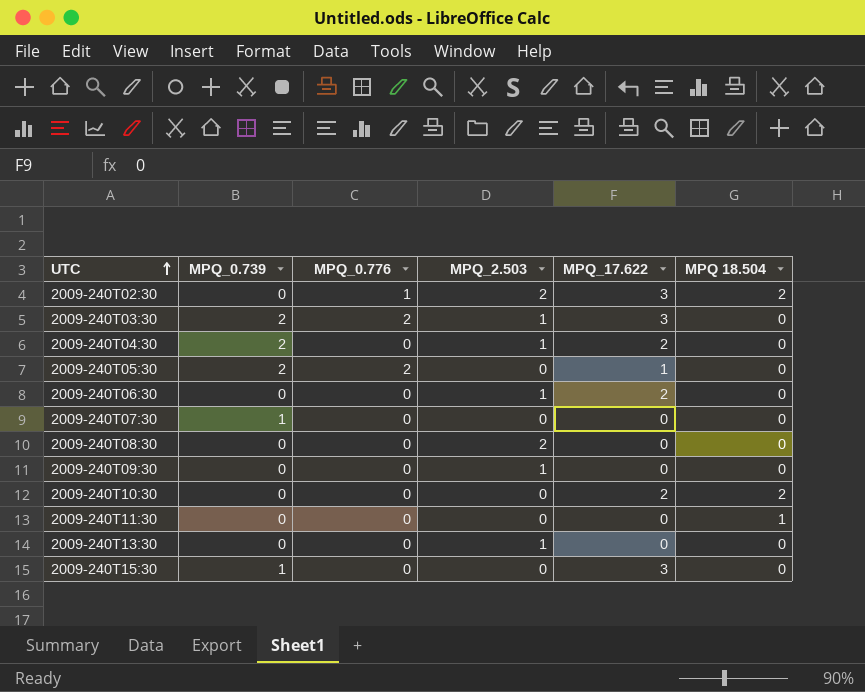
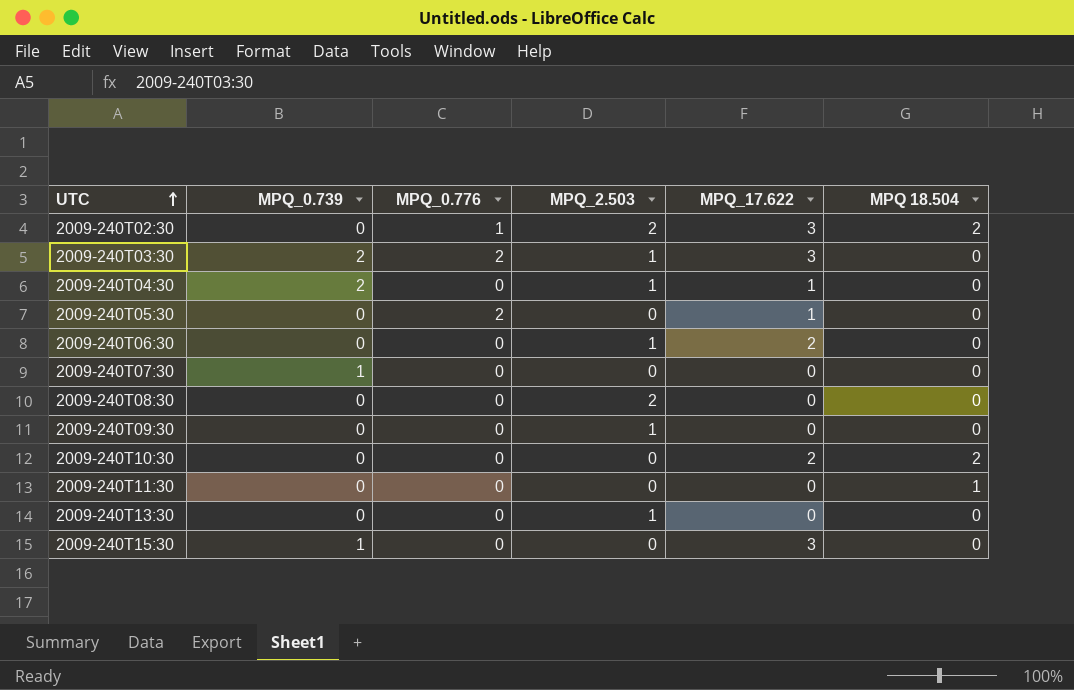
2009-240T04:30 | MPQ_17.622: 2 -> 1
2009-240T05:30 | MPQ_0.739: 2 -> 0

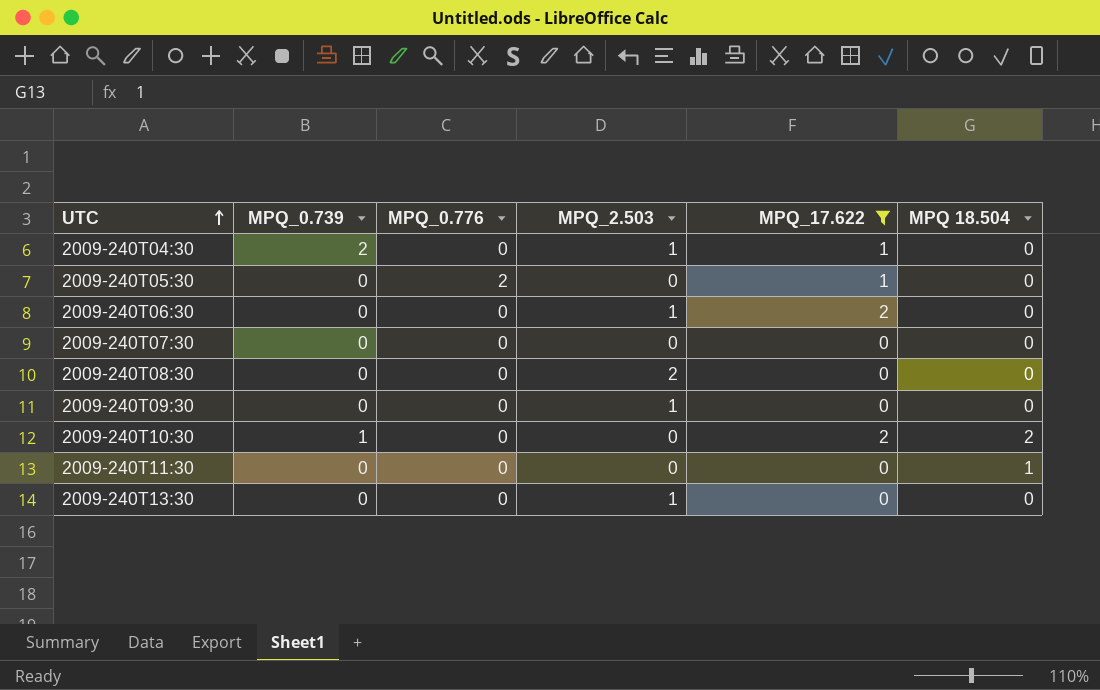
filter: none -> MPQ_17.622 != 3
2009-240T07:30 | MPQ_0.739: 1 -> 0
2009-240T10:30 | MPQ_0.739: 0 -> 1

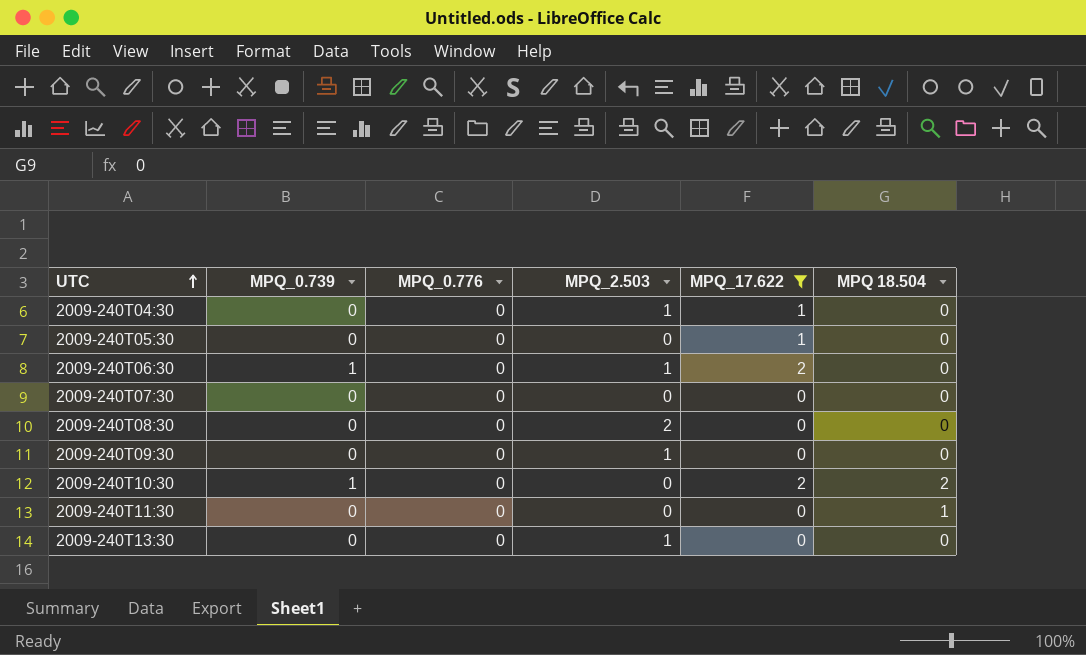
2009-240T04:30 | MPQ_0.739: 2 -> 0
2009-240T05:30 | MPQ_0.776: 2 -> 0
2009-240T06:30 | MPQ_0.739: 0 -> 1

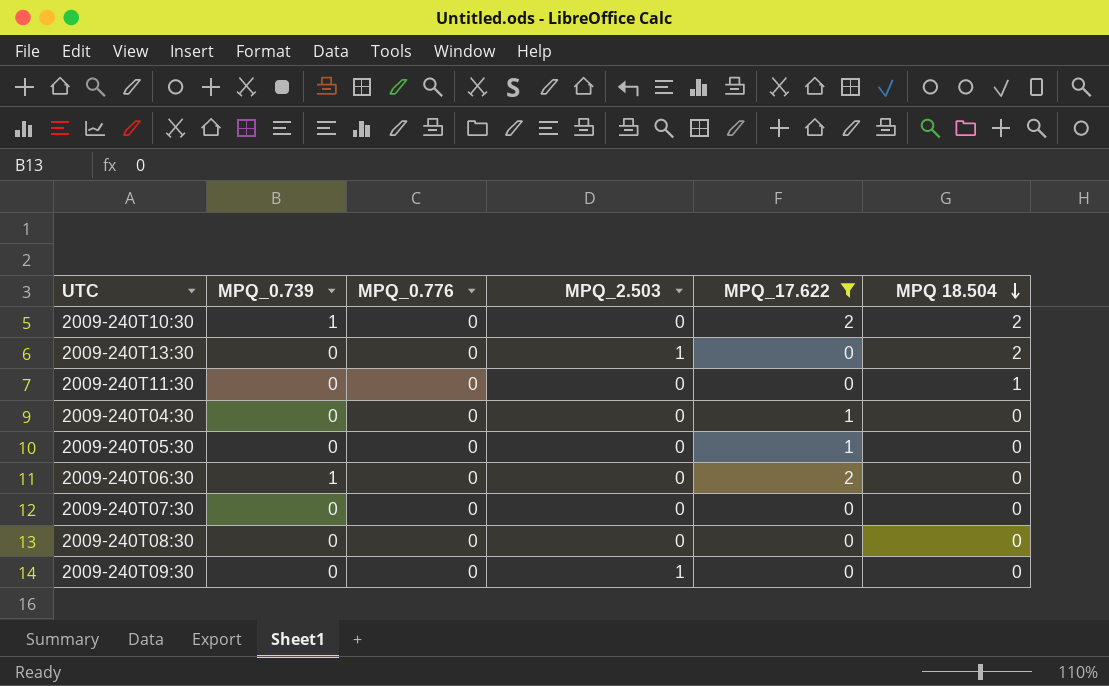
row order: UTC ascending -> MPQ 18.504 descending
2009-240T13:30 | MPQ 18.504: 0 -> 2
2009-240T04:30 | MPQ_2.503: 1 -> 0
2009-240T06:30 | MPQ_2.503: 1 -> 0
2009-240T08:30 | MPQ_2.503: 2 -> 0

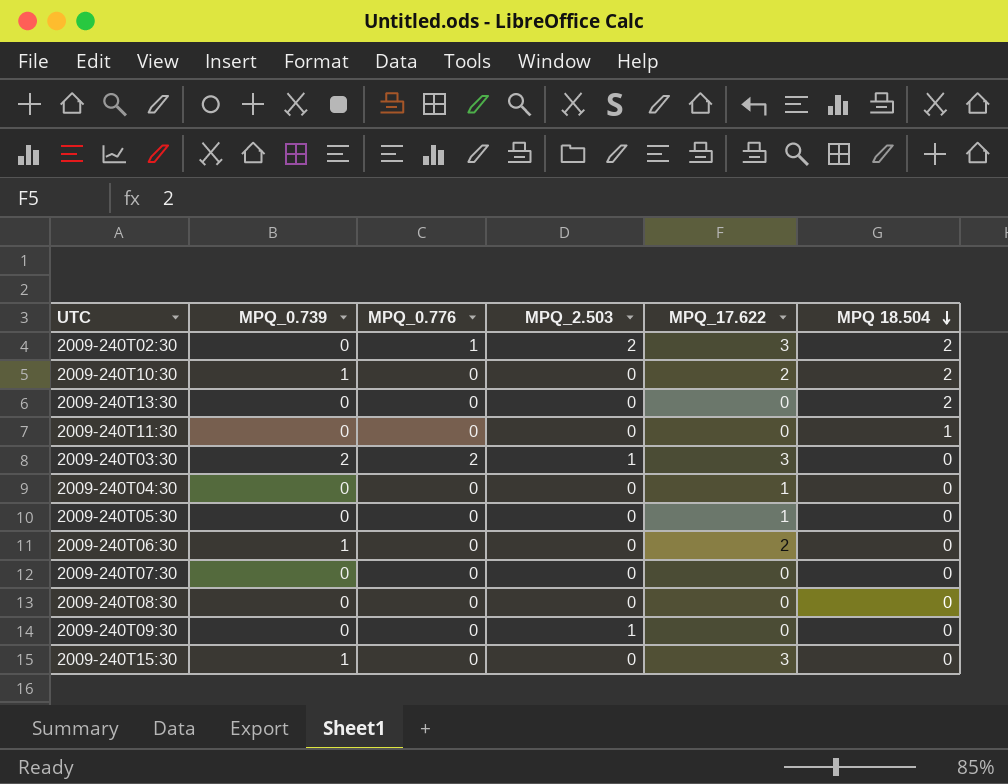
filter: MPQ_17.622 != 3 -> none
2009-240T13:30 | MPQ_2.503: 1 -> 0

